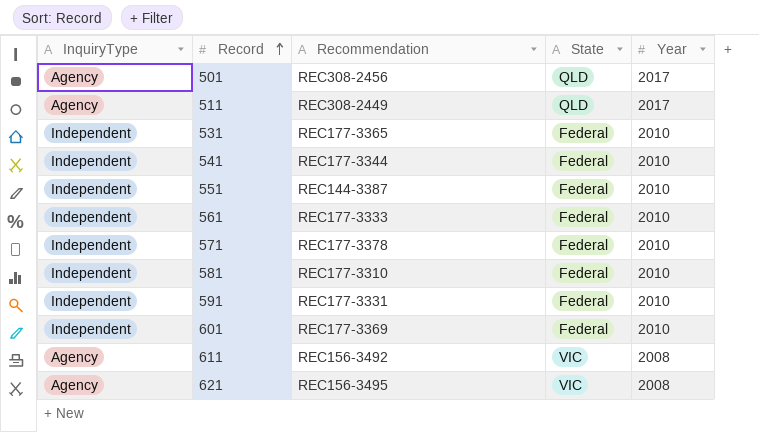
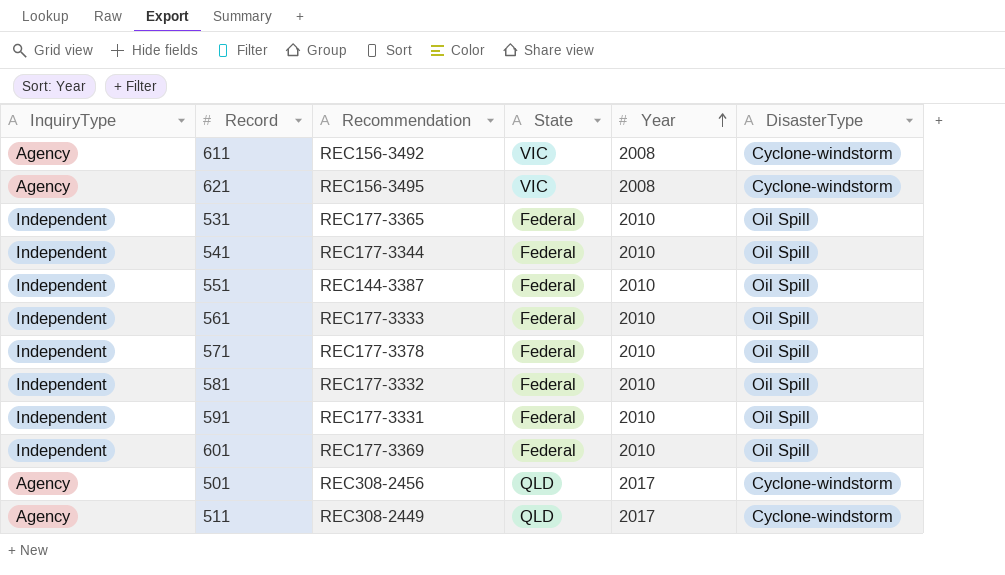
row order: Record ascending -> Year ascending
column DisasterType | position: none -> 6
581 | Recommendation: REC177-3310 -> REC177-3332

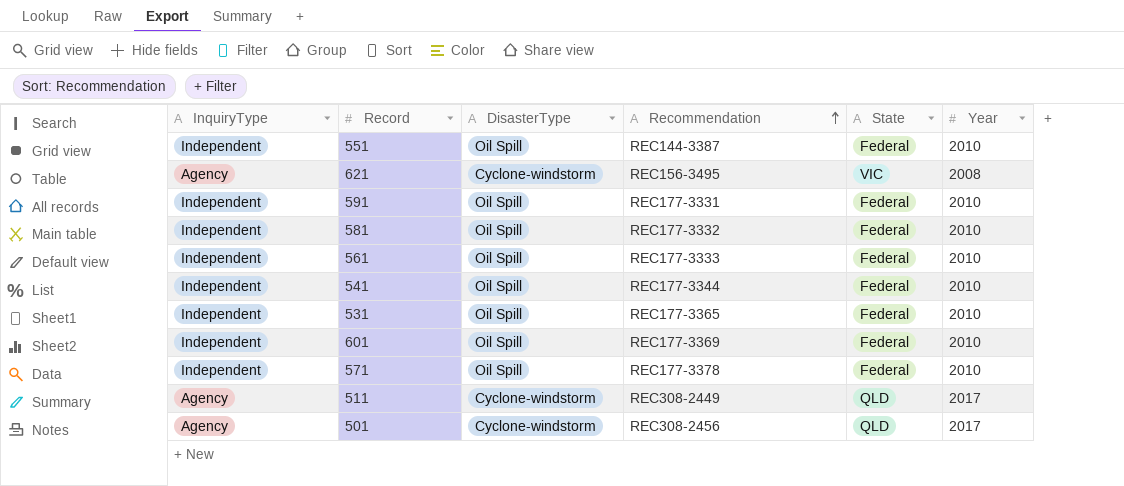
row order: Year ascending -> Recommendation ascending
column DisasterType | position: 6 -> 3
row 611: Agency | REC156-3492 | VIC | 2008 | Cyclone-windstorm -> none

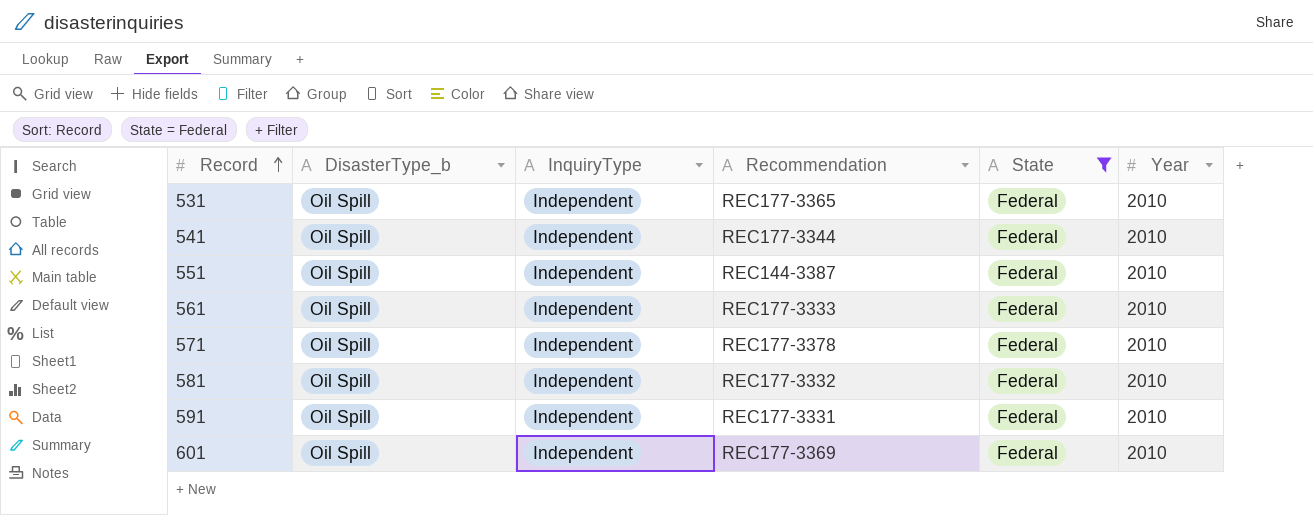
filter: none -> State = Federal
row order: Recommendation ascending -> Record ascending
column name: DisasterType -> DisasterType_b
column InquiryType | position: 1 -> 3

